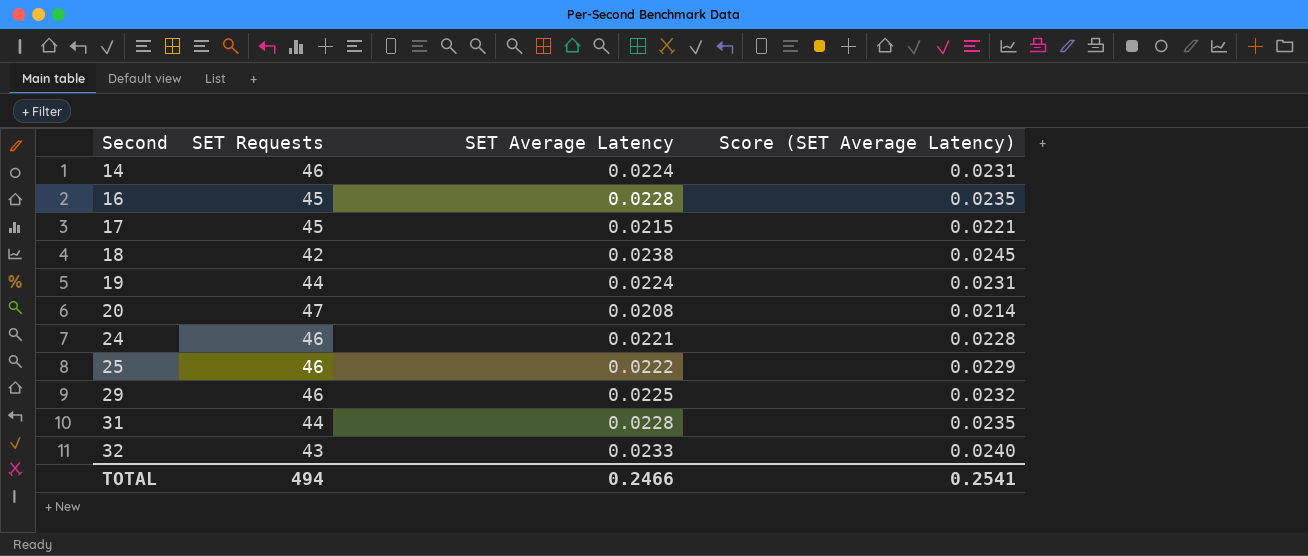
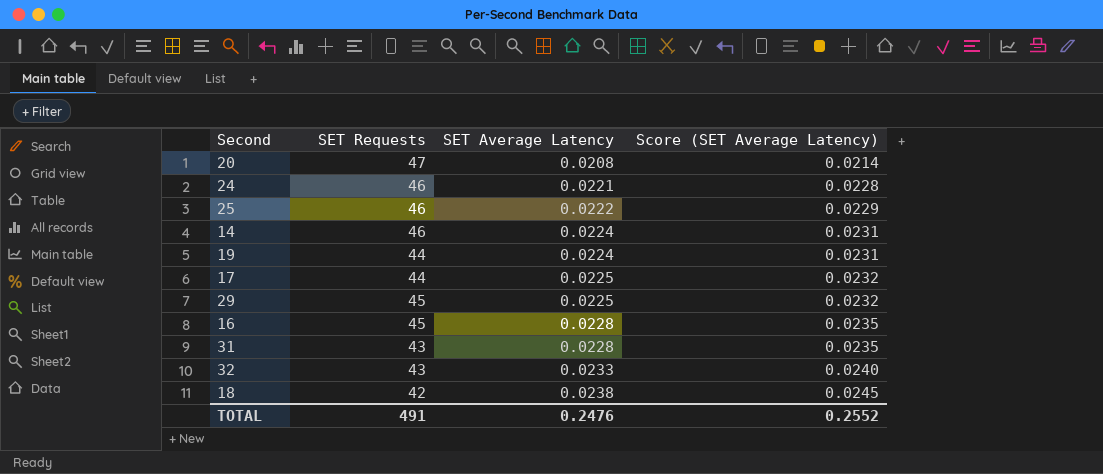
row order: Second ascending -> SET Average Latency ascending
17 | SET Requests: 45 -> 44
17 | SET Average Latency: 0.0215 -> 0.0225
17 | Score (SET Average Latency): 0.0221 -> 0.0232
29 | SET Requests: 46 -> 45
31 | SET Requests: 44 -> 43
TOTAL | SET Requests: 494 -> 491
TOTAL | SET Average Latency: 0.2466 -> 0.2476
TOTAL | Score (SET Average Latency): 0.2541 -> 0.2552

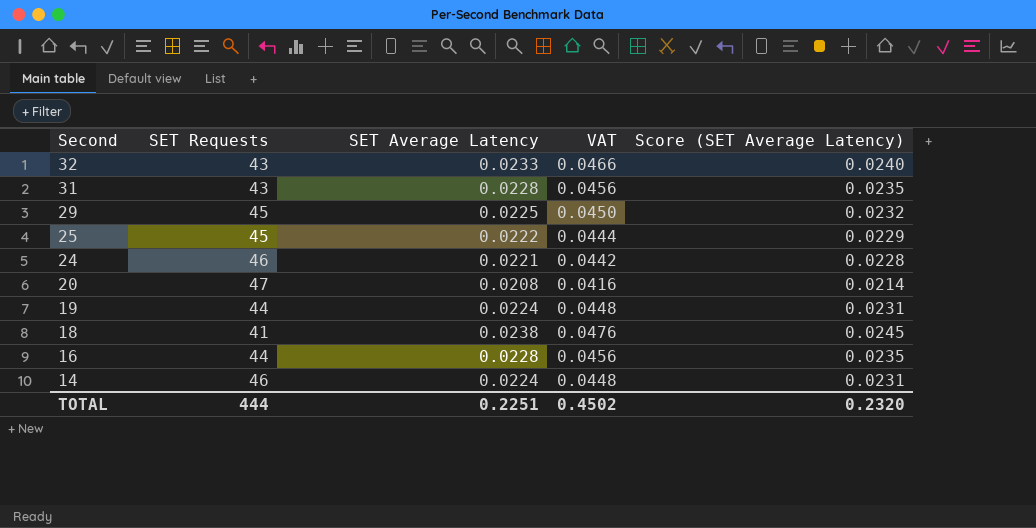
row order: SET Average Latency ascending -> Second descending
column VAT | formula: none -> [SET Average Latency] * 2
row 17: 44 | 0.0225 | 0.0232 -> none
25 | SET Requests: 46 -> 45
18 | SET Requests: 42 -> 41
16 | SET Requests: 45 -> 44
TOTAL | SET Requests: 491 -> 444
TOTAL | SET Average Latency: 0.2476 -> 0.2251
TOTAL | Score (SET Average Latency): 0.2552 -> 0.2320

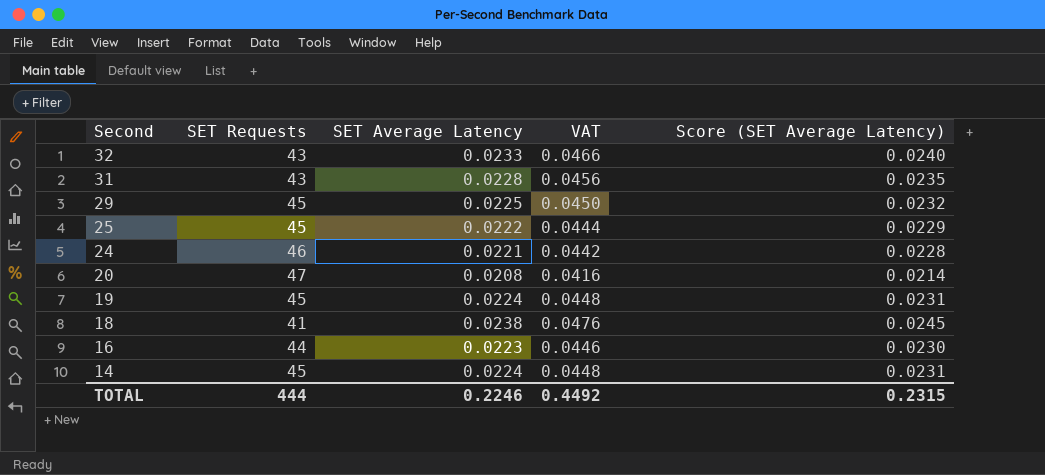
19 | SET Requests: 44 -> 45
16 | SET Average Latency: 0.0228 -> 0.0223
16 | VAT: 0.0456 -> 0.0446
16 | Score (SET Average Latency): 0.0235 -> 0.0230
14 | SET Requests: 46 -> 45
TOTAL | SET Average Latency: 0.2251 -> 0.2246
TOTAL | VAT: 0.4502 -> 0.4492
TOTAL | Score (SET Average Latency): 0.2320 -> 0.2315

